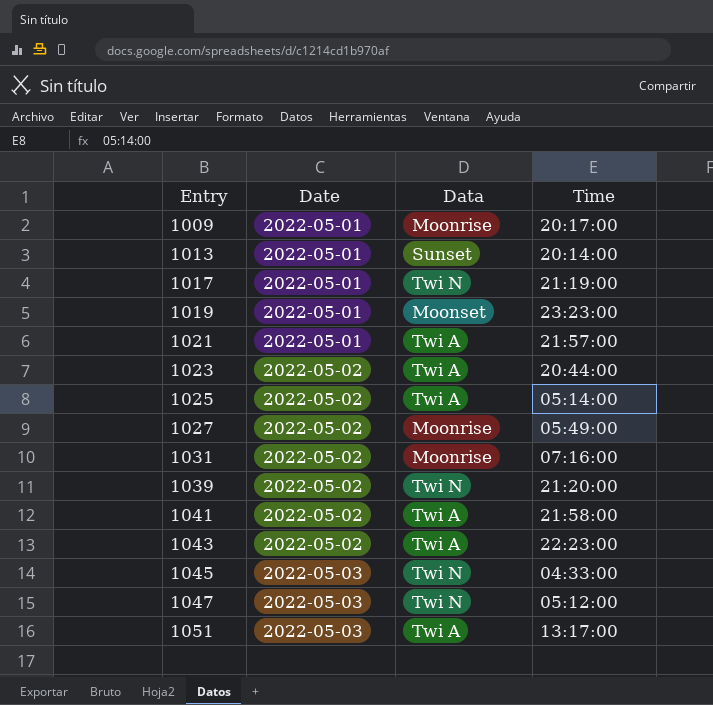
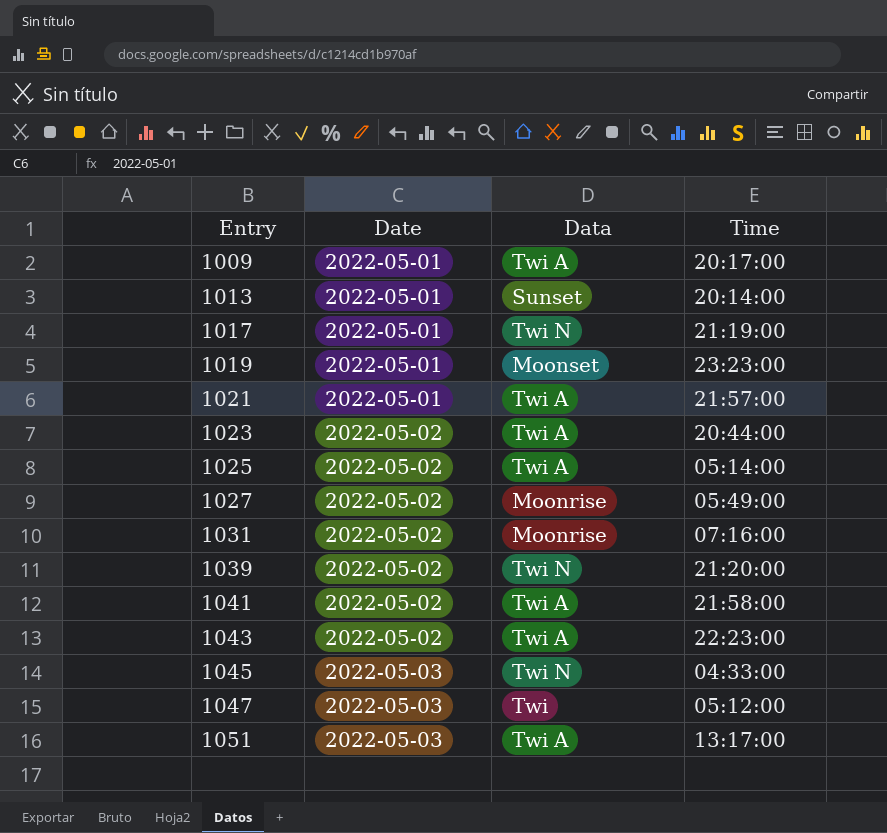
1009 | Data: Moonrise -> Twi A
1047 | Data: Twi N -> Twi

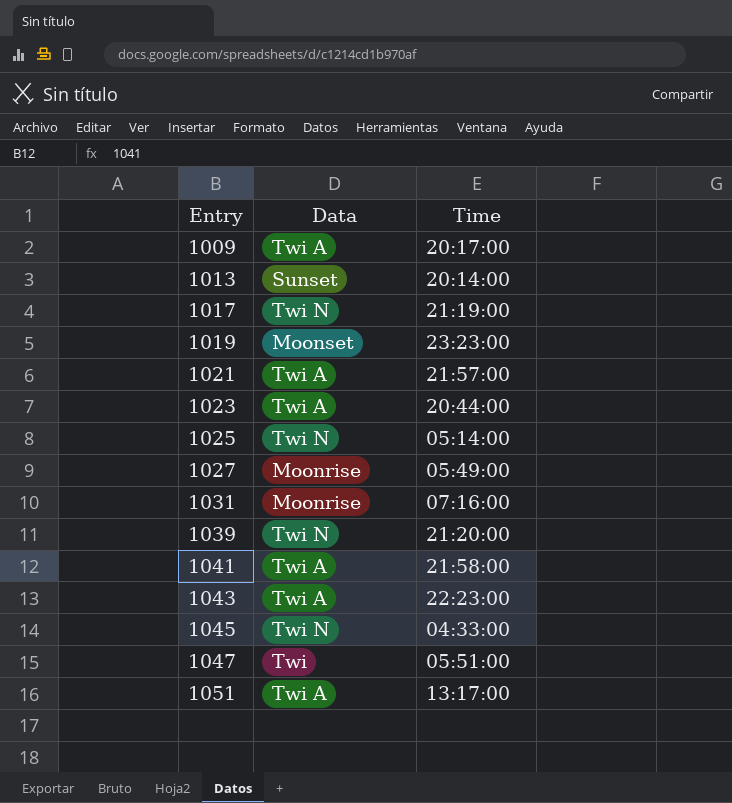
column Date | position: 2 -> none
1025 | Data: Twi A -> Twi N
1047 | Time: 05:12:00 -> 05:51:00

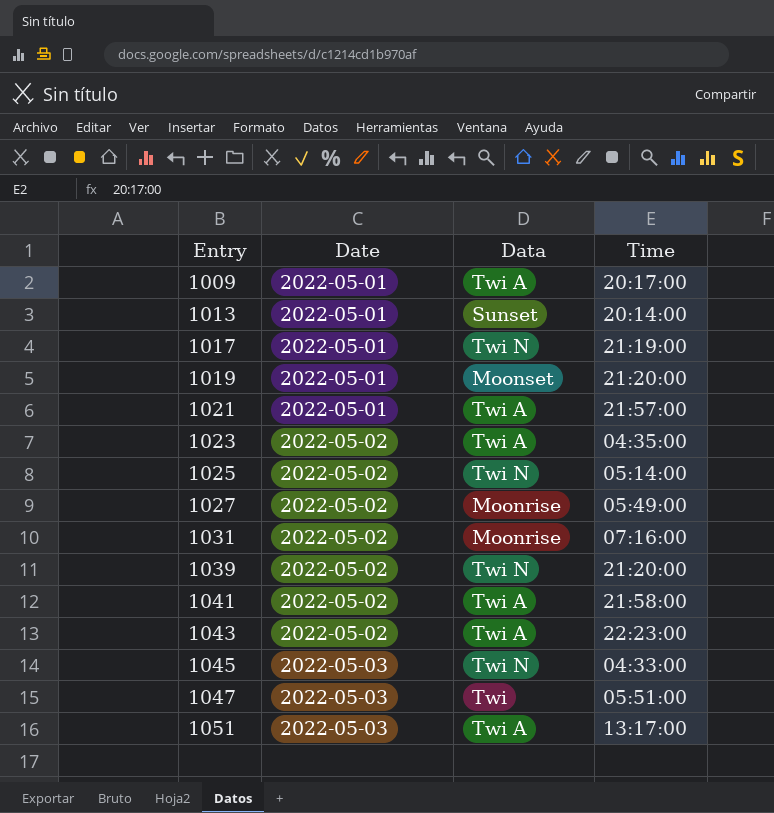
column Date | position: none -> 2
1019 | Time: 23:23:00 -> 21:20:00
1023 | Time: 20:44:00 -> 04:35:00

